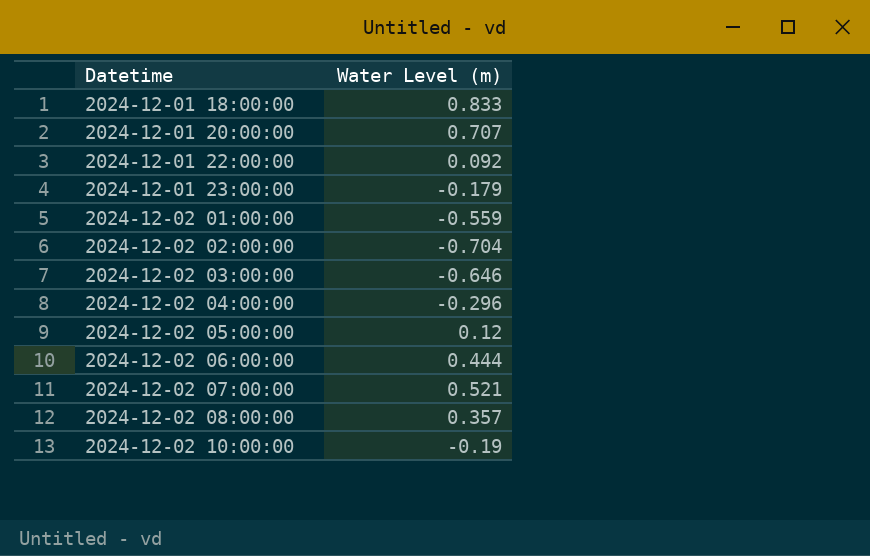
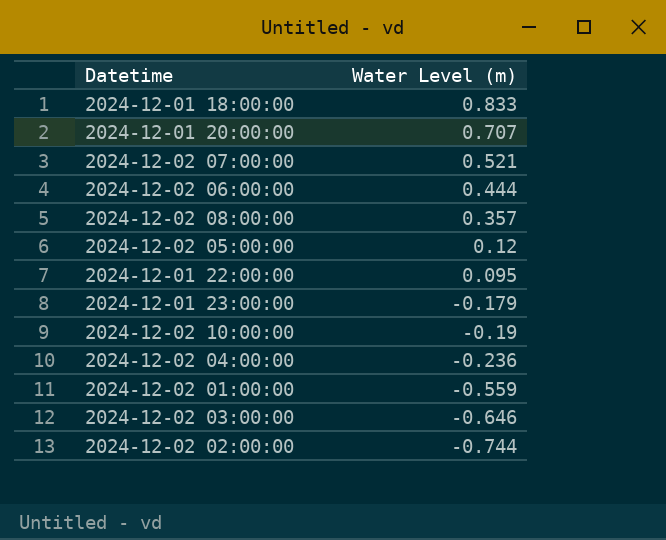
row order: Datetime ascending -> Water Level (m) descending
2024-12-01 22:00:00 | Water Level (m): 0.092 -> 0.095
2024-12-02 04:00:00 | Water Level (m): -0.296 -> -0.236
2024-12-02 02:00:00 | Water Level (m): -0.704 -> -0.744

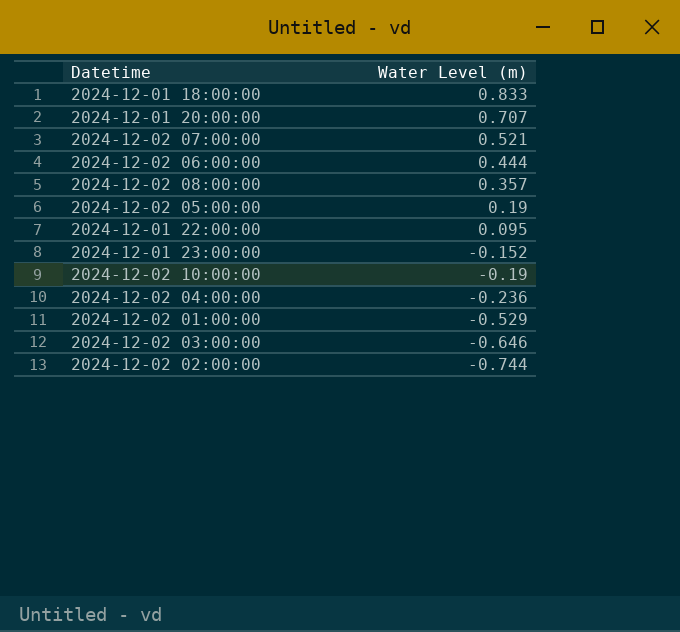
2024-12-02 05:00:00 | Water Level (m): 0.12 -> 0.19
2024-12-01 23:00:00 | Water Level (m): -0.179 -> -0.152
2024-12-02 01:00:00 | Water Level (m): -0.559 -> -0.529

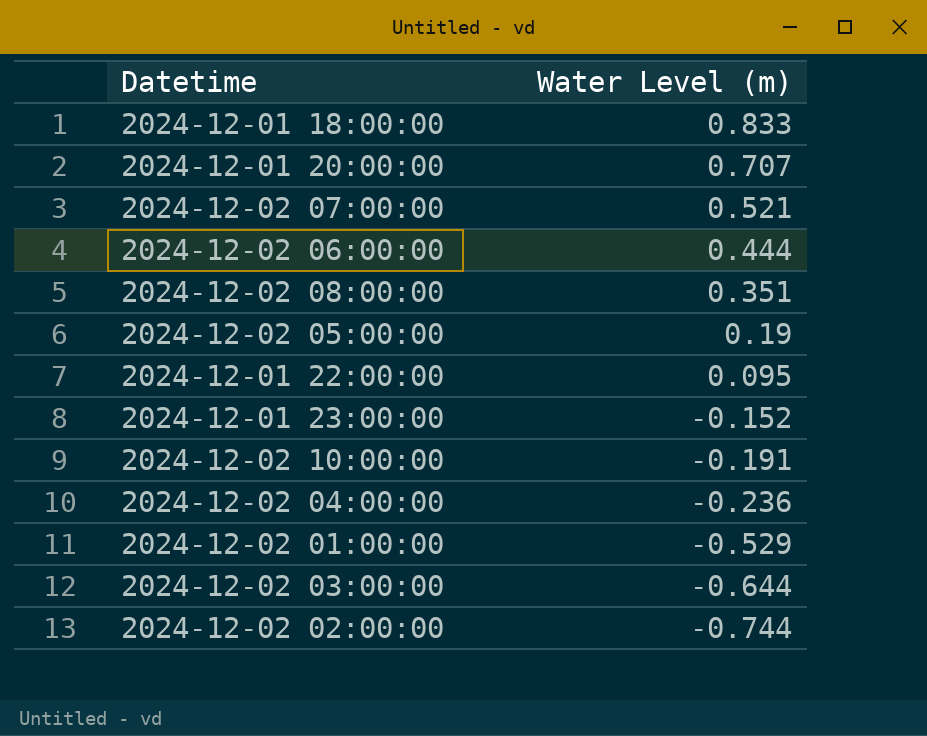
2024-12-02 08:00:00 | Water Level (m): 0.357 -> 0.351
2024-12-02 10:00:00 | Water Level (m): -0.19 -> -0.191
2024-12-02 03:00:00 | Water Level (m): -0.646 -> -0.644

